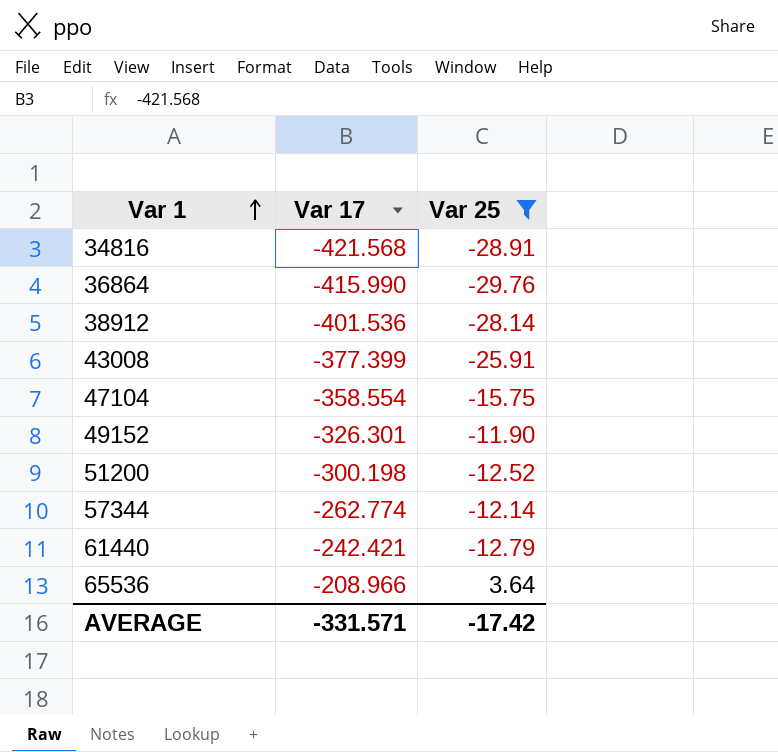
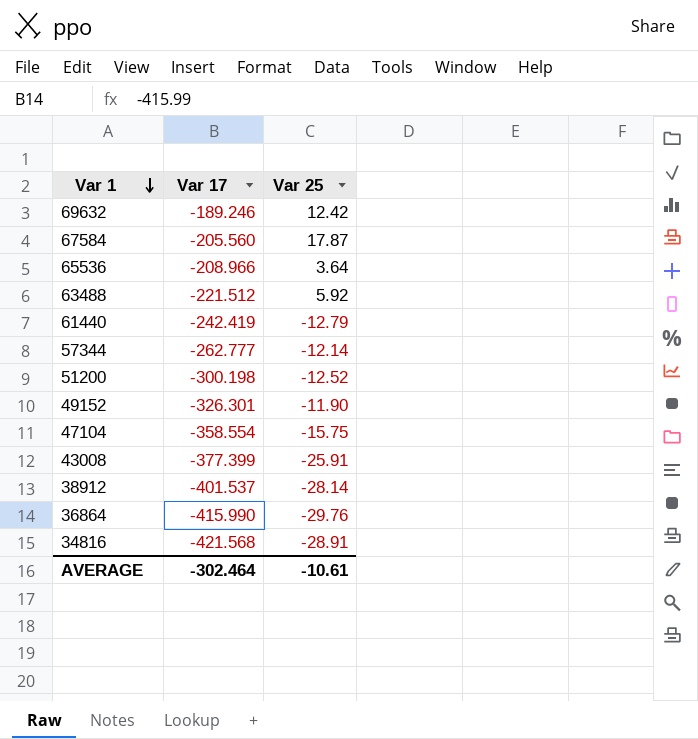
filter: Var 25 <= 3.64 -> none
row order: Var 1 ascending -> Var 1 descending
61440 | Var 17: -242.421 -> -242.419
57344 | Var 17: -262.774 -> -262.777
38912 | Var 17: -401.536 -> -401.537
AVERAGE | Var 17: -331.571 -> -302.464
AVERAGE | Var 25: -17.42 -> -10.61

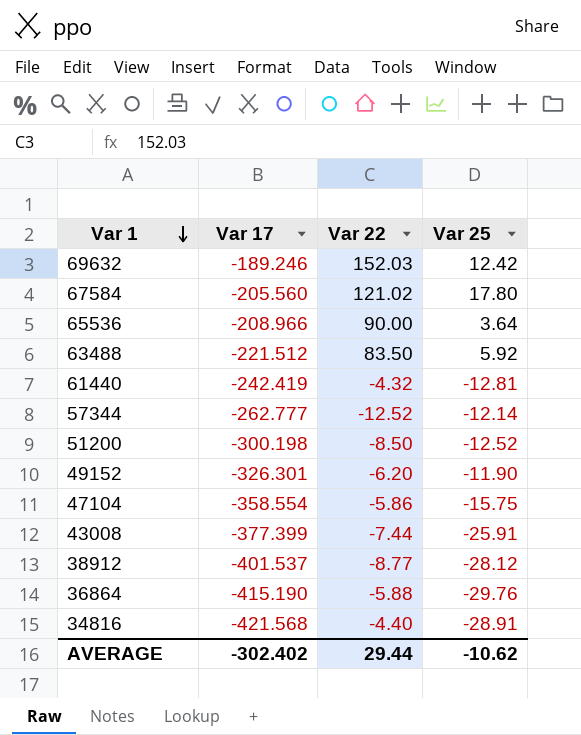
column Var 22 | position: none -> 3
67584 | Var 25: 17.87 -> 17.80
61440 | Var 25: -12.79 -> -12.81
38912 | Var 25: -28.14 -> -28.12
36864 | Var 17: -415.990 -> -415.190
AVERAGE | Var 17: -302.464 -> -302.402
AVERAGE | Var 25: -10.61 -> -10.62

